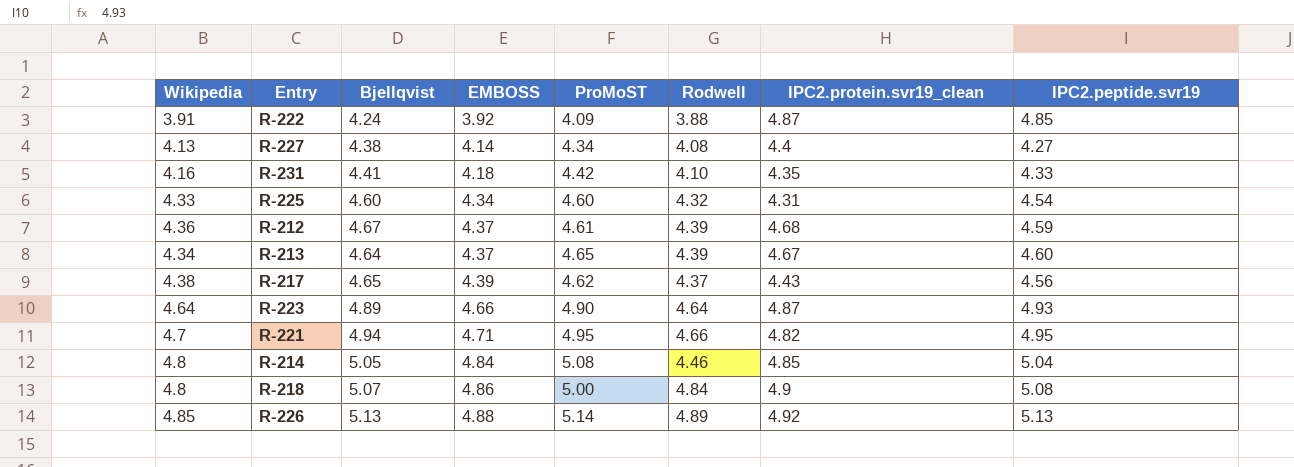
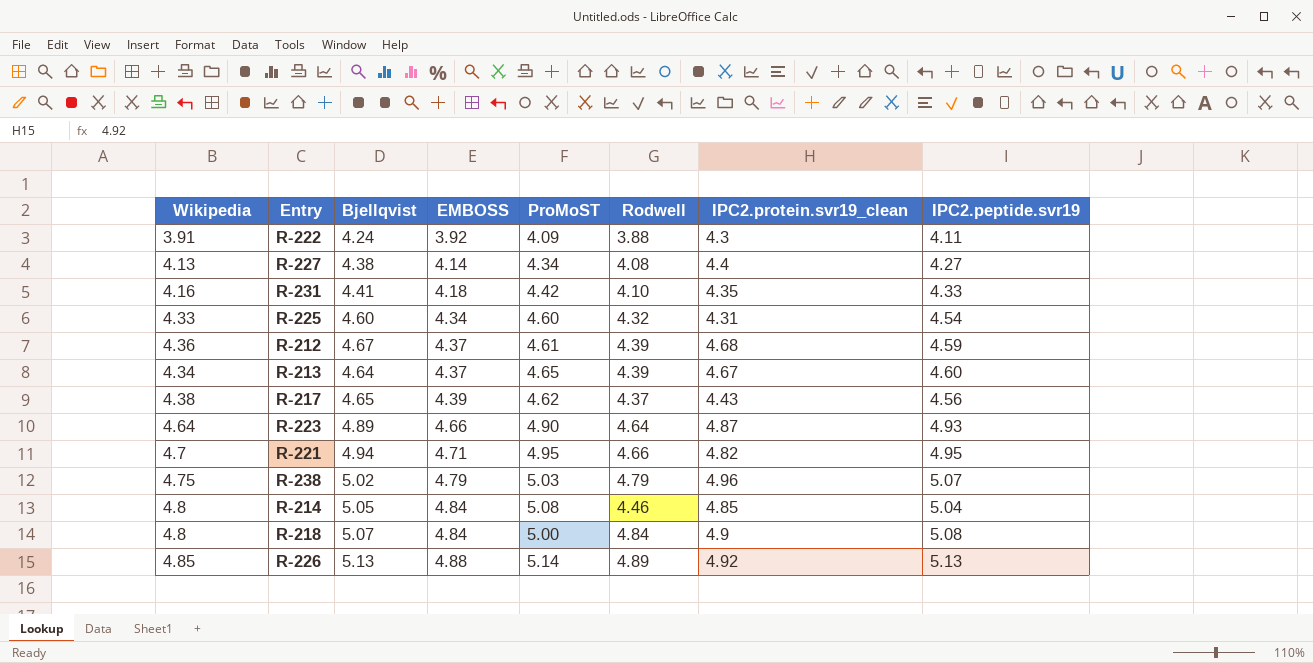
R-222 | IPC2.protein.svr19_clean: 4.87 -> 4.3
R-222 | IPC2.peptide.svr19: 4.85 -> 4.11
row R-238: none -> 4.75 | 5.02 | 4.79 | 5.03 | 4.79 | 4.96 | 5.07
R-218 | EMBOSS: 4.86 -> 4.84

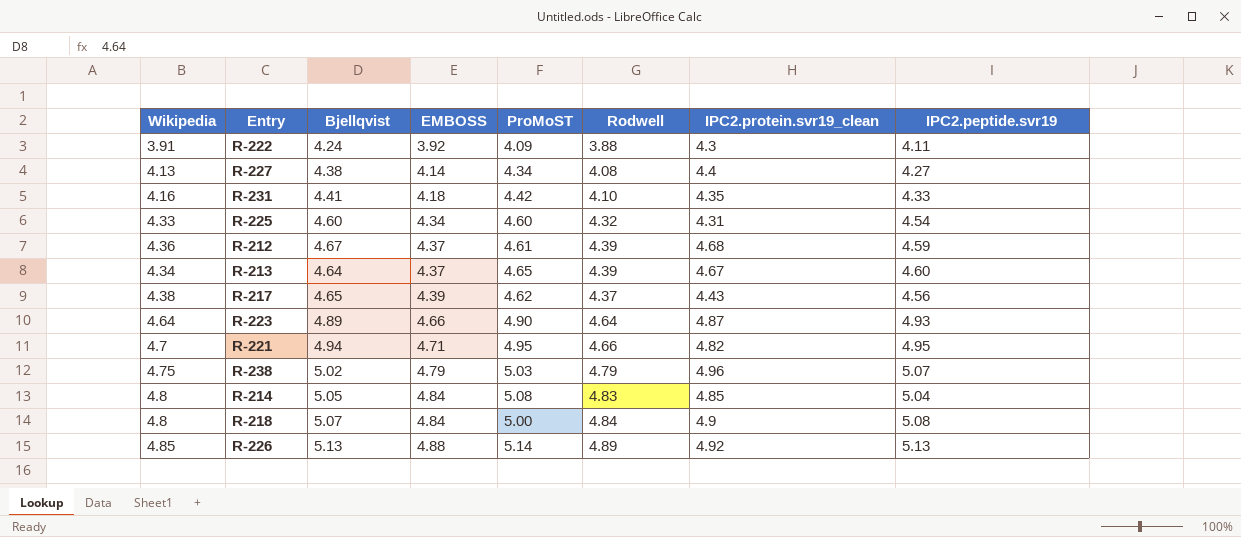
R-214 | Rodwell: 4.46 -> 4.83

